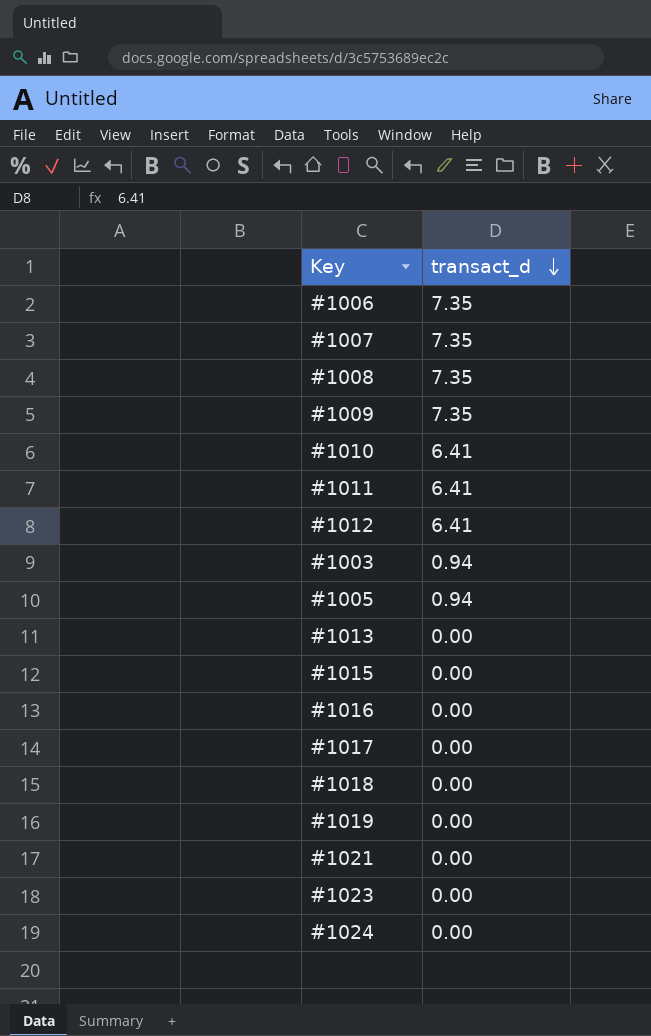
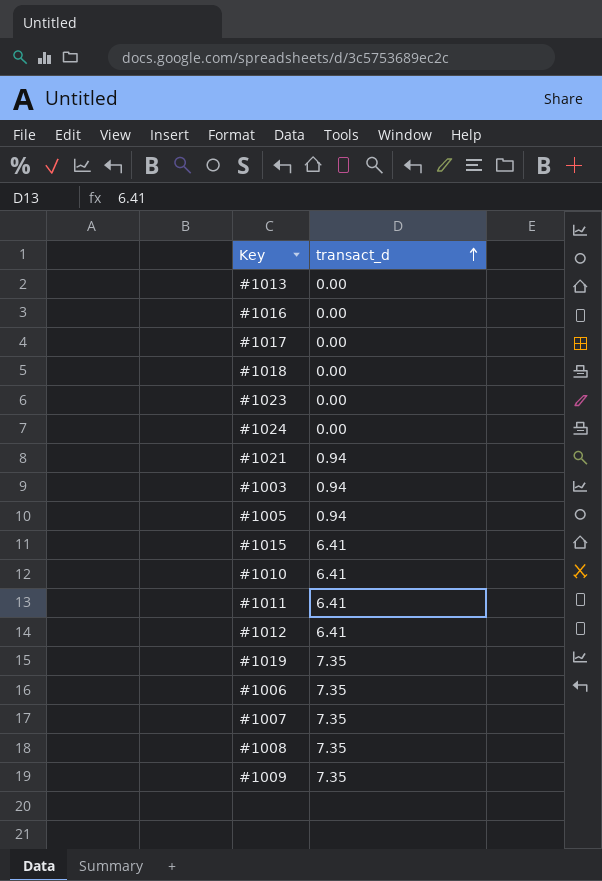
row order: transact_d descending -> transact_d ascending
#1021 | transact_d: 0.00 -> 0.94
#1015 | transact_d: 0.00 -> 6.41
#1019 | transact_d: 0.00 -> 7.35

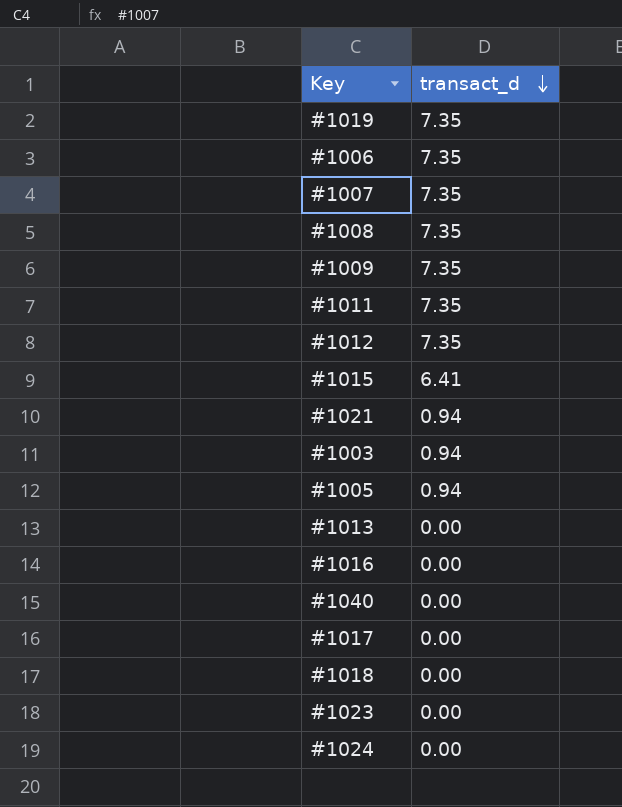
row order: transact_d ascending -> transact_d descending
row #1010: 6.41 -> none
#1011 | transact_d: 6.41 -> 7.35
#1012 | transact_d: 6.41 -> 7.35
row #1040: none -> 0.00

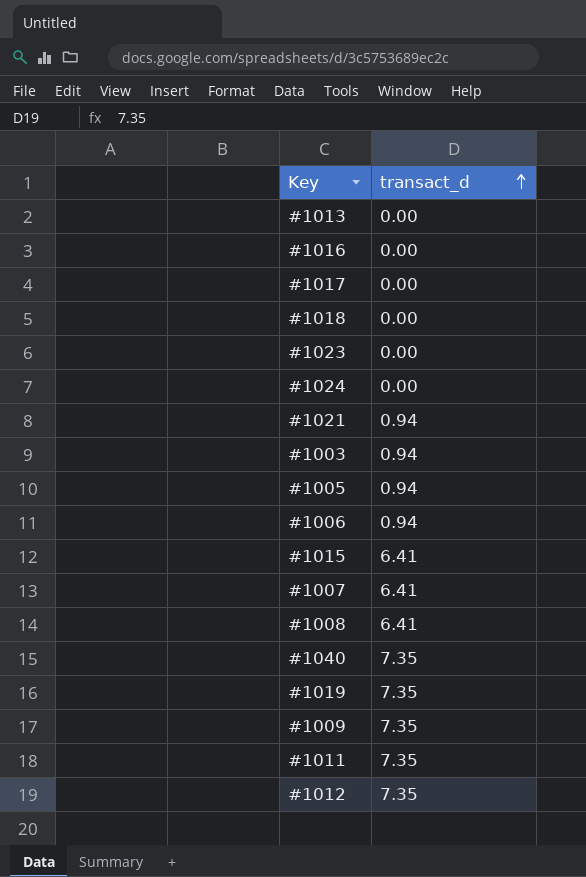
row order: transact_d descending -> transact_d ascending
#1006 | transact_d: 7.35 -> 0.94
#1007 | transact_d: 7.35 -> 6.41
#1008 | transact_d: 7.35 -> 6.41
#1040 | transact_d: 0.00 -> 7.35

